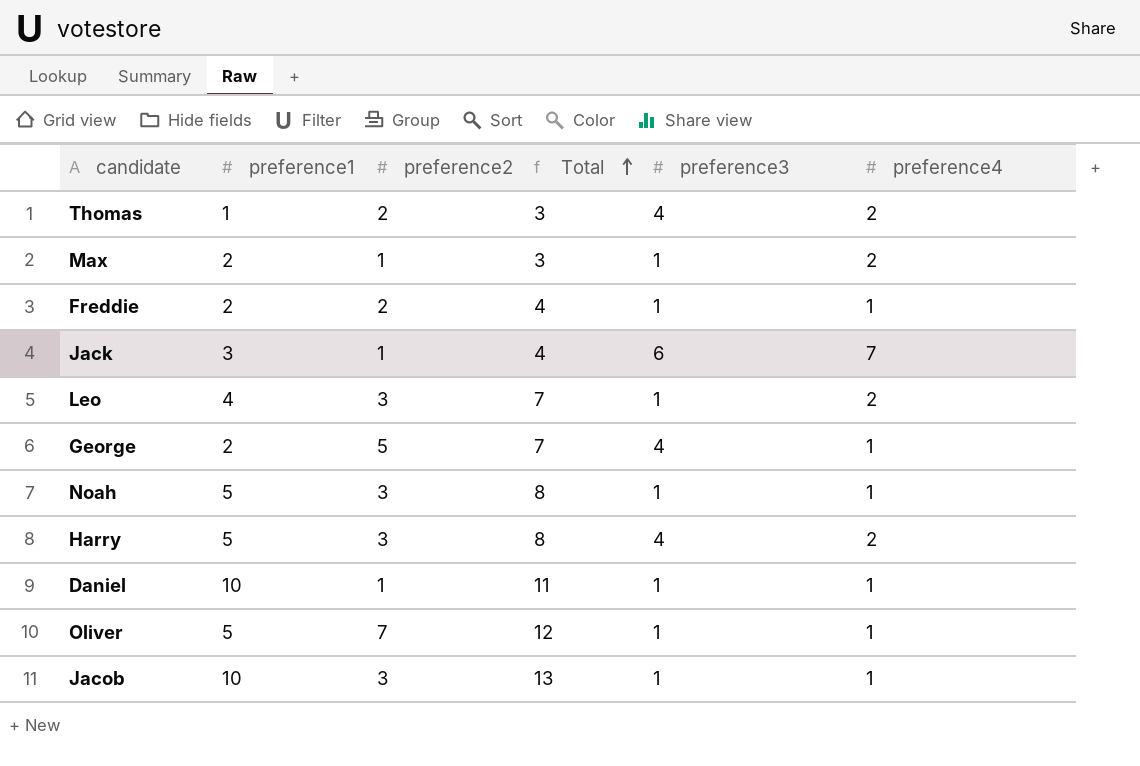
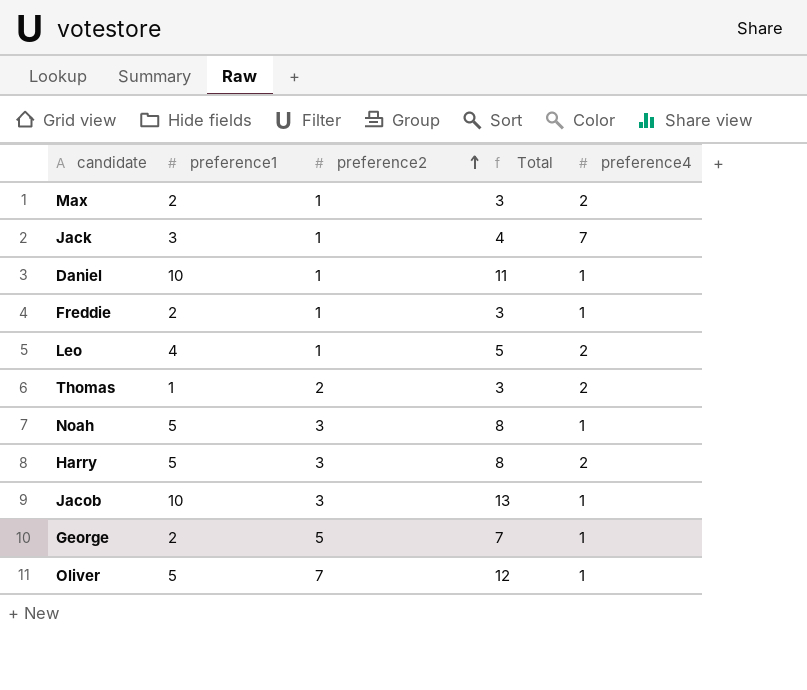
row order: Total ascending -> preference2 ascending
column preference3 | position: 5 -> none
Freddie | preference2: 2 -> 1
Freddie | Total: 4 -> 3
Leo | preference2: 3 -> 1
Leo | Total: 7 -> 5

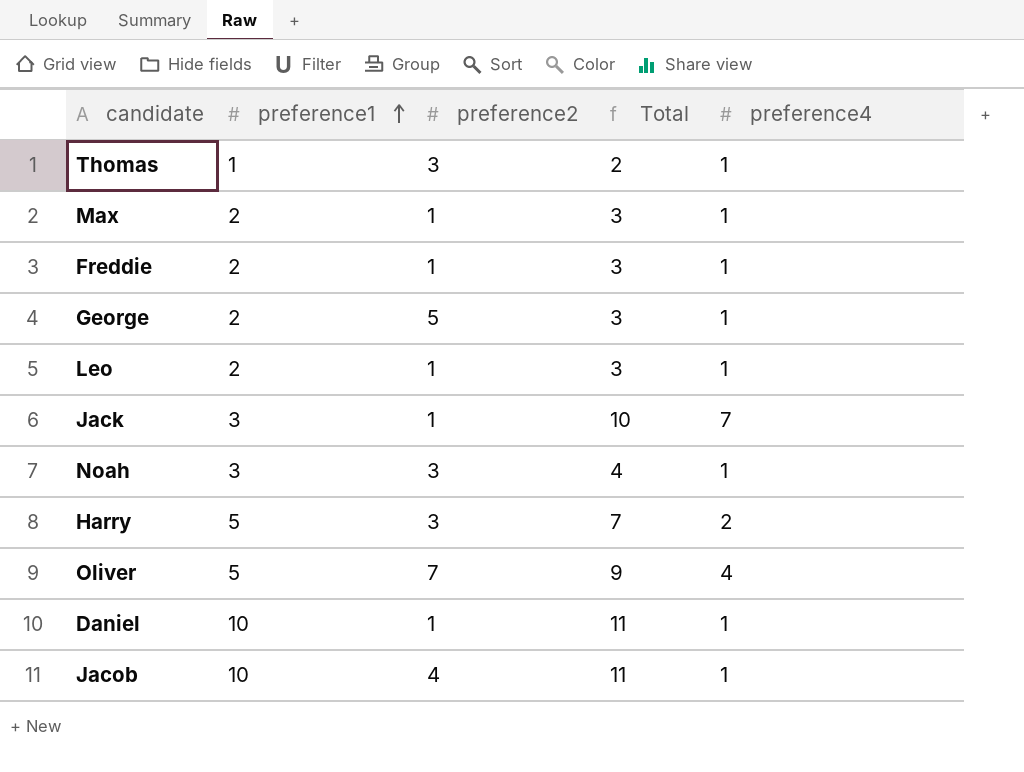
row order: preference2 ascending -> preference1 ascending
column Total | formula: [preference1] + [preference2] -> [preference1] + [preference4]
Thomas | preference2: 2 -> 3
Thomas | preference4: 2 -> 1
Max | preference4: 2 -> 1
Leo | preference1: 4 -> 2
Leo | preference4: 2 -> 1
Noah | preference1: 5 -> 3
Oliver | preference4: 1 -> 4
Jacob | preference2: 3 -> 4

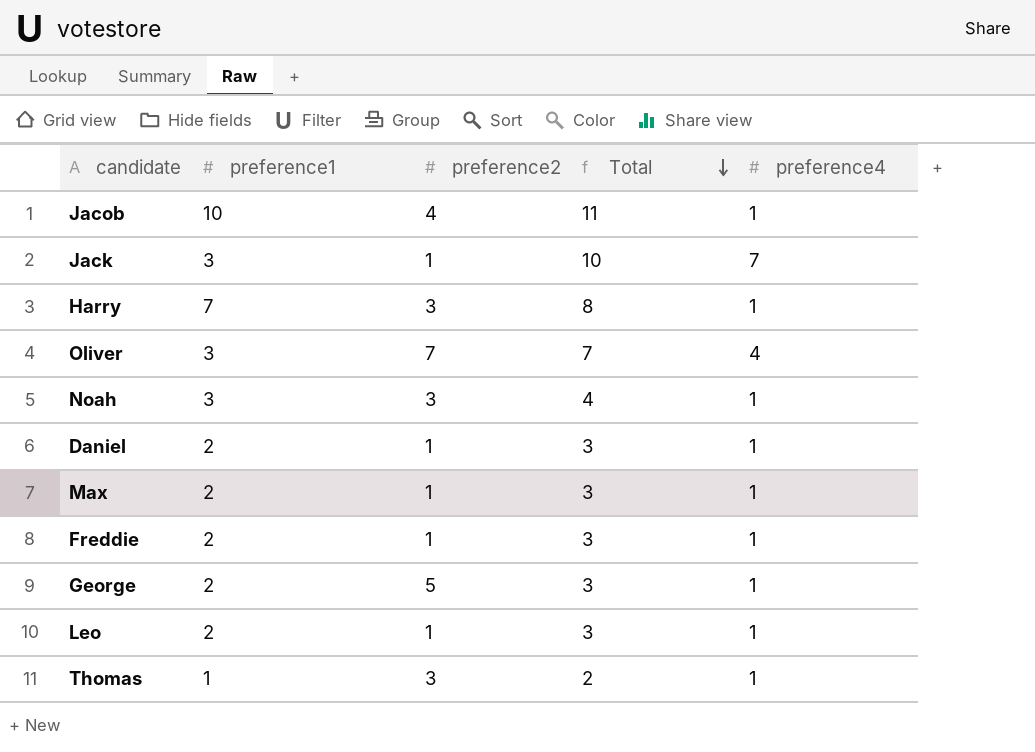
row order: preference1 ascending -> Total descending
Harry | preference1: 5 -> 7
Harry | Total: 7 -> 8
Harry | preference4: 2 -> 1
Oliver | preference1: 5 -> 3
Oliver | Total: 9 -> 7
Daniel | preference1: 10 -> 2
Daniel | Total: 11 -> 3

